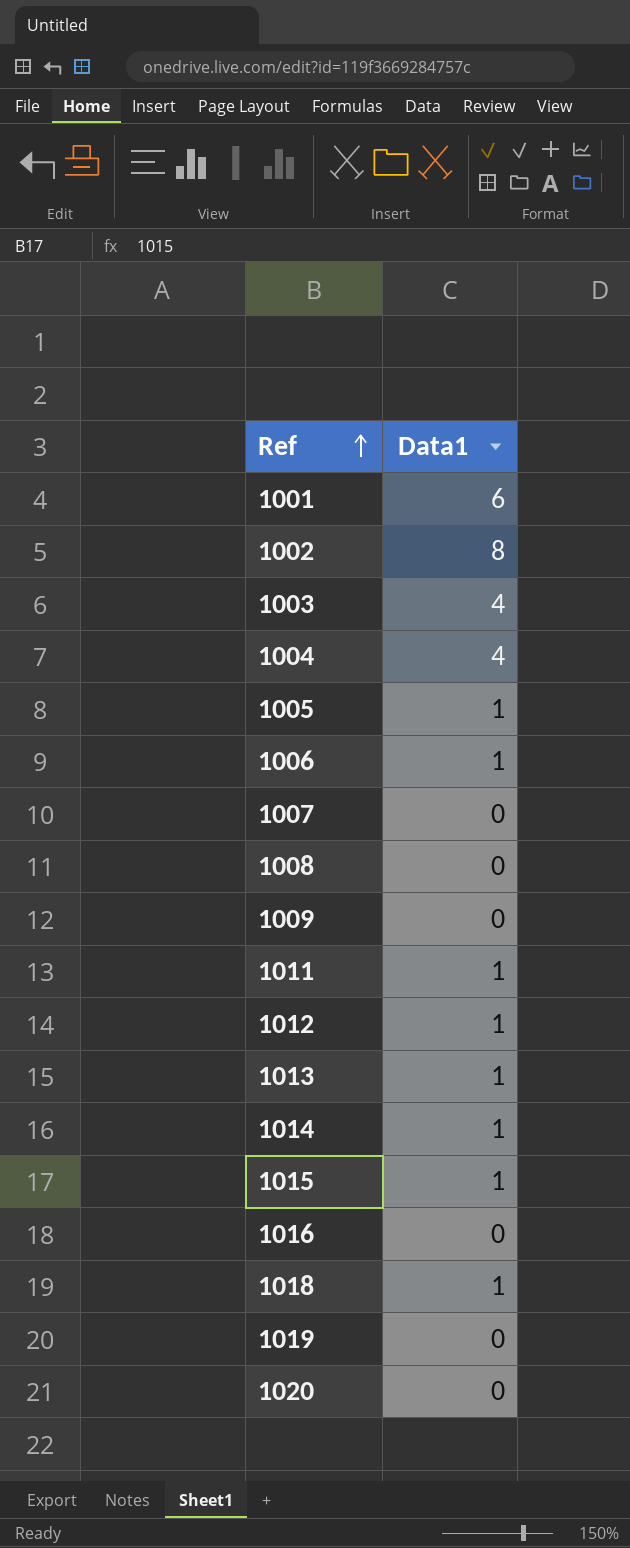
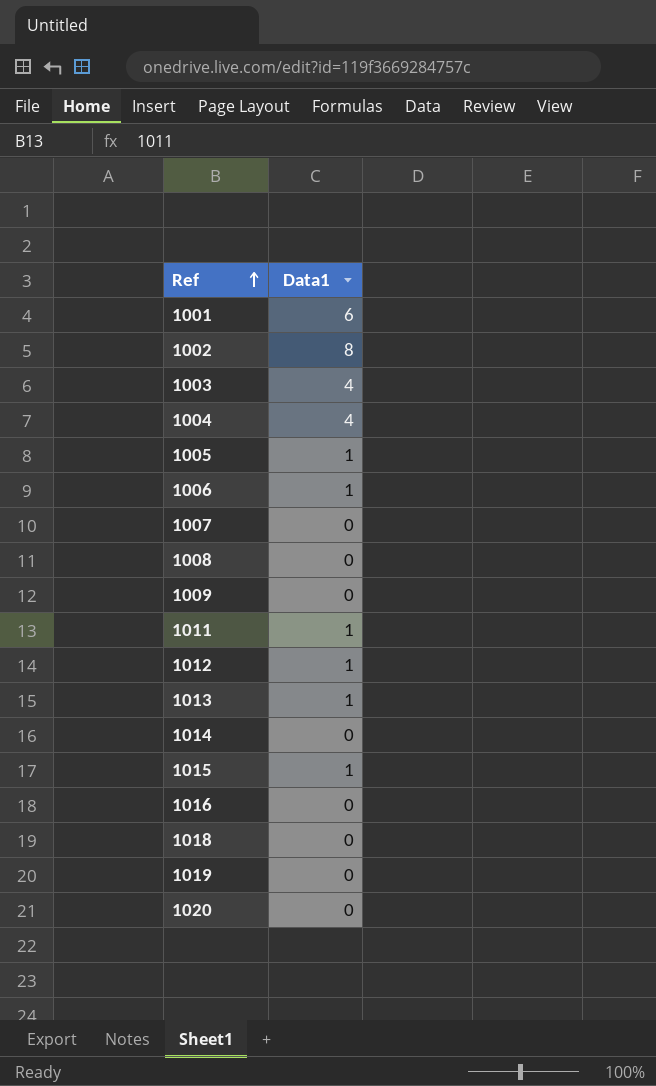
1014 | Data1: 1 -> 0
1018 | Data1: 1 -> 0

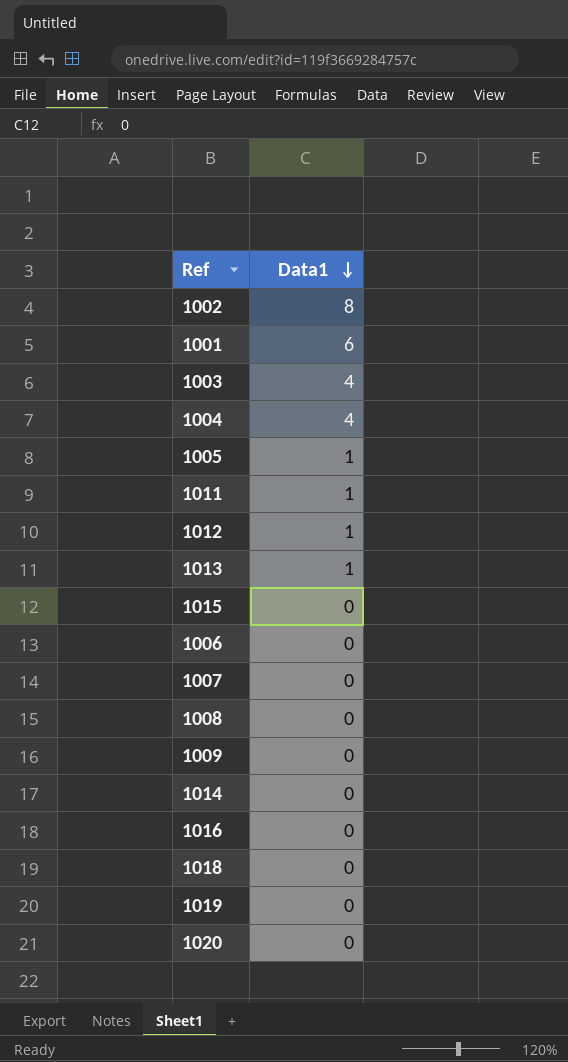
row order: Ref ascending -> Data1 descending
1015 | Data1: 1 -> 0
1006 | Data1: 1 -> 0

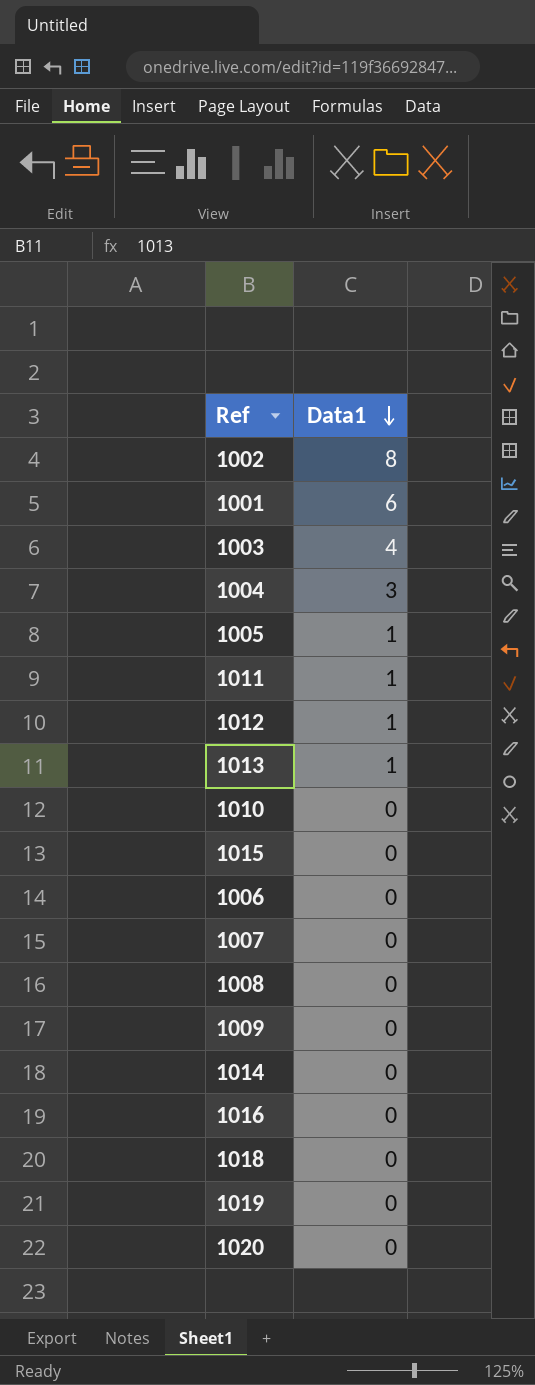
1004 | Data1: 4 -> 3
row 1010: none -> 0

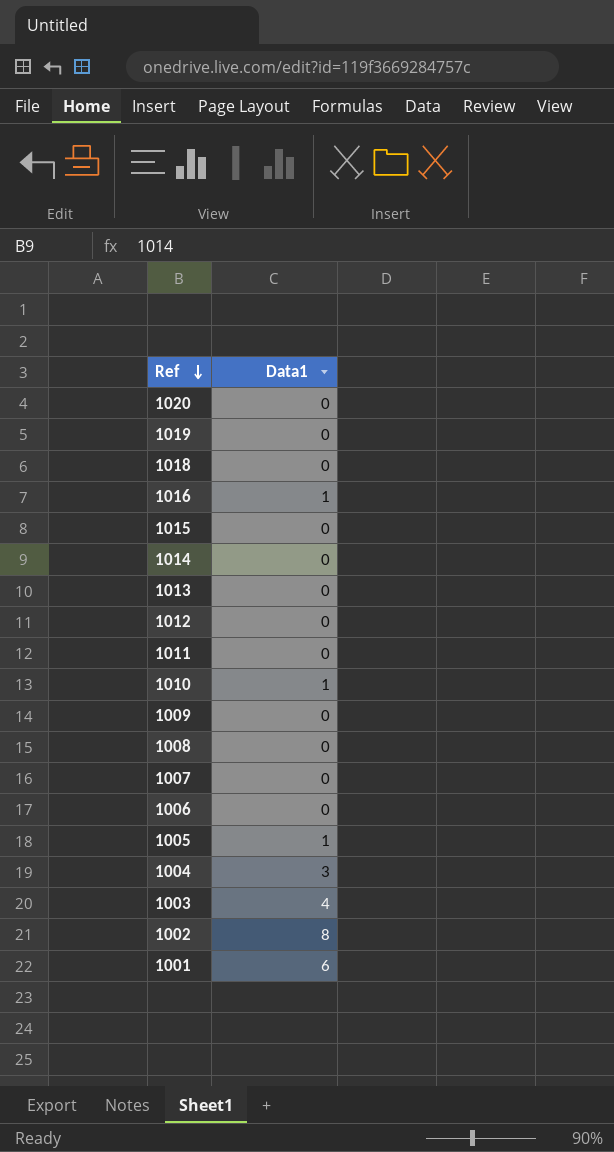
row order: Data1 descending -> Ref descending
1016 | Data1: 0 -> 1
1013 | Data1: 1 -> 0
1012 | Data1: 1 -> 0
1011 | Data1: 1 -> 0
1010 | Data1: 0 -> 1

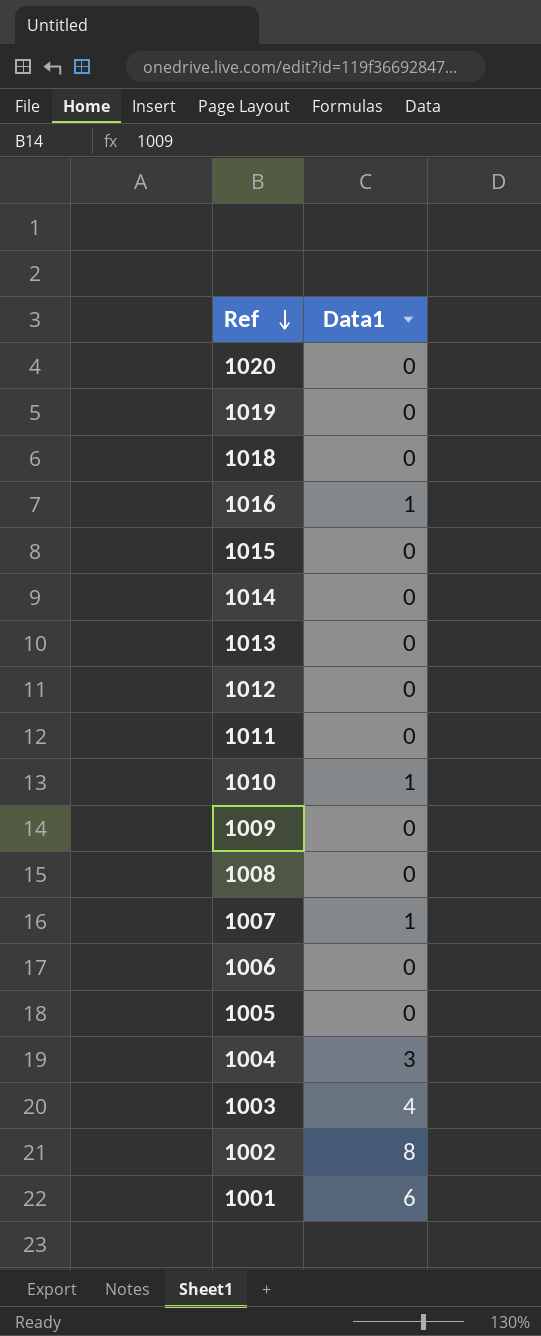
1007 | Data1: 0 -> 1
1005 | Data1: 1 -> 0

